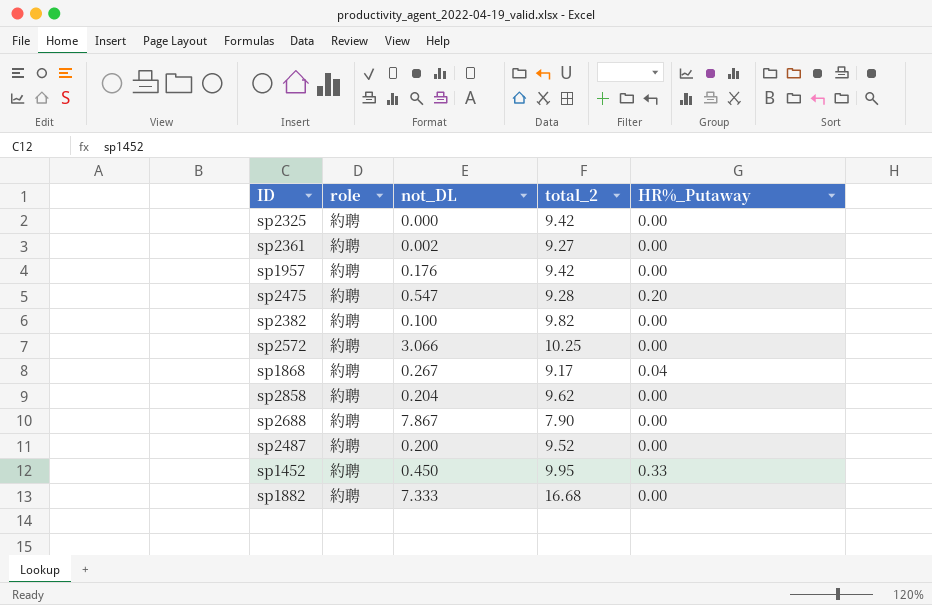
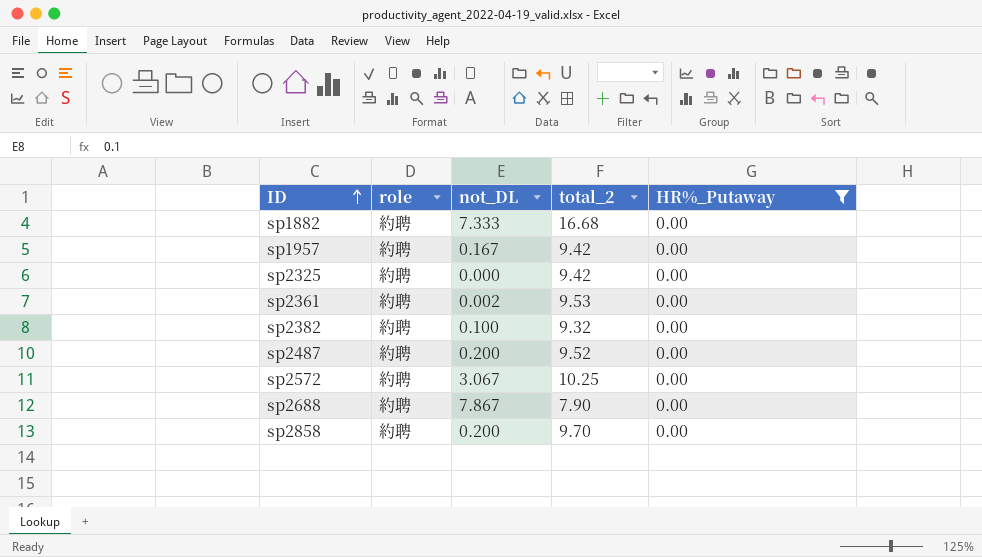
filter: none -> HR%_Putaway = 0.00
row order: none -> ID ascending
sp1957 | not_DL: 0.176 -> 0.167
sp2361 | total_2: 9.27 -> 9.53
sp2382 | total_2: 9.82 -> 9.32
sp2572 | not_DL: 3.066 -> 3.067
sp2858 | not_DL: 0.204 -> 0.200
sp2858 | total_2: 9.62 -> 9.70

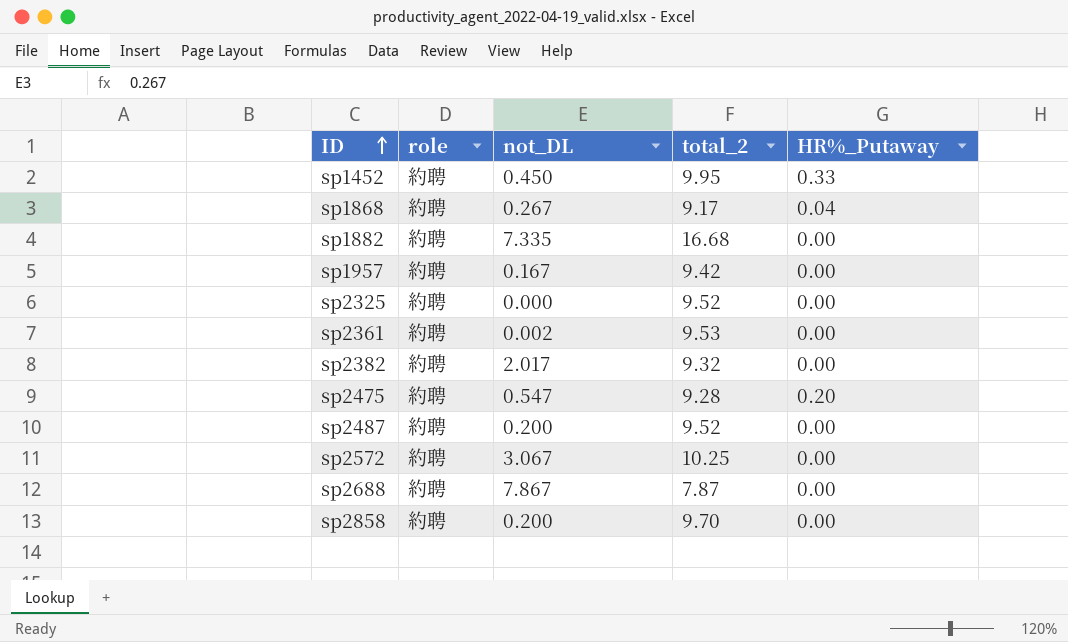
filter: HR%_Putaway = 0.00 -> none
sp1882 | not_DL: 7.333 -> 7.335
sp2325 | total_2: 9.42 -> 9.52
sp2382 | not_DL: 0.100 -> 2.017
sp2688 | total_2: 7.90 -> 7.87

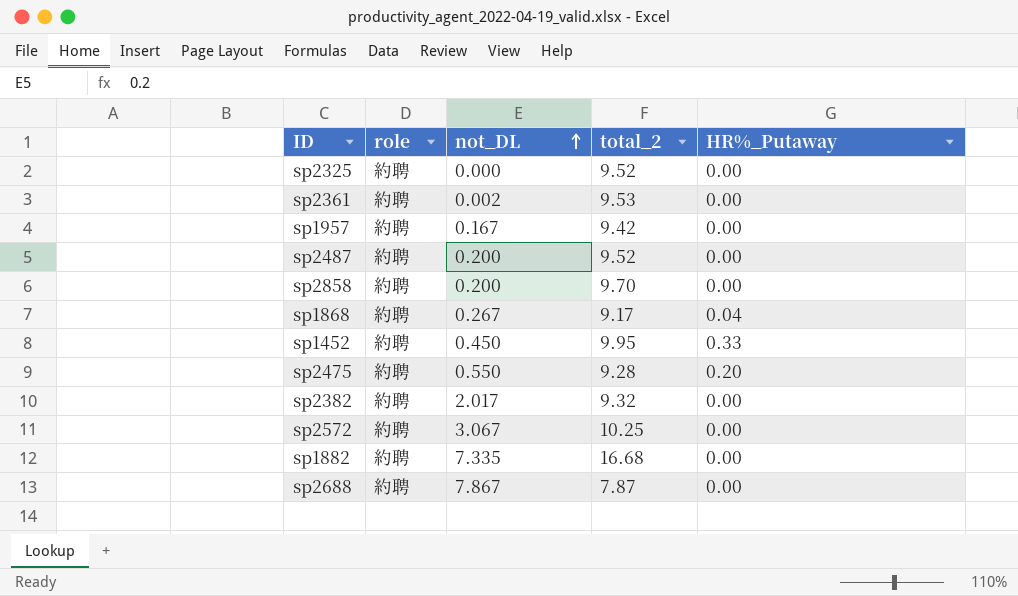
row order: ID ascending -> not_DL ascending
sp2475 | not_DL: 0.547 -> 0.550

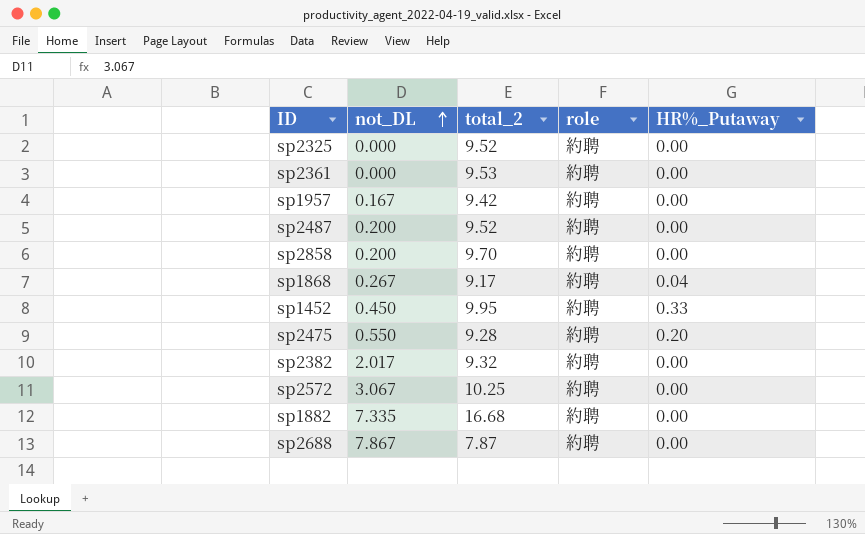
column role | position: 2 -> 4
sp2361 | not_DL: 0.002 -> 0.000

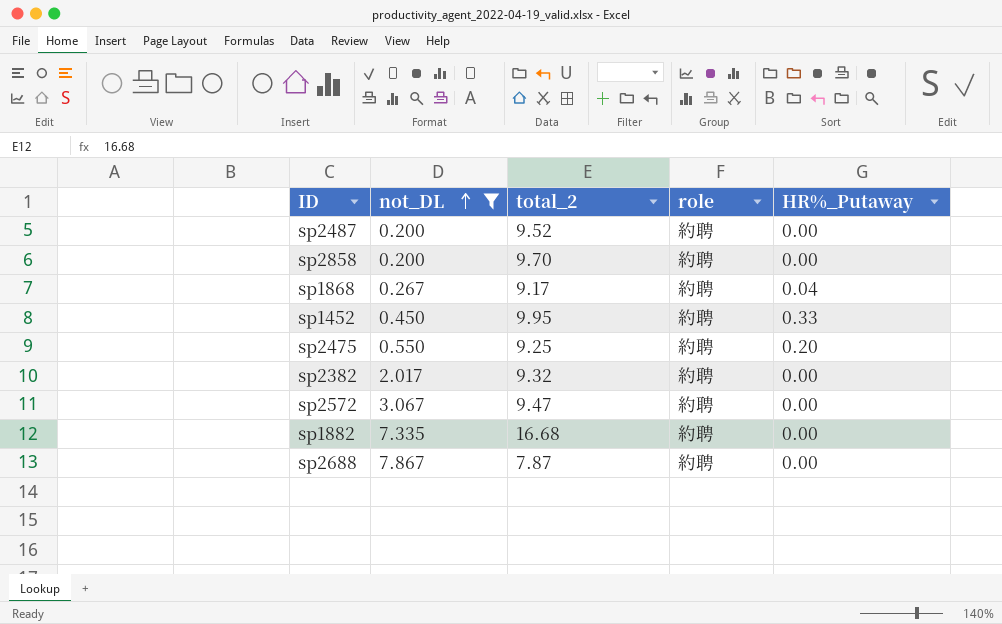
filter: none -> not_DL >= 0.200
sp2475 | total_2: 9.28 -> 9.25
sp2572 | total_2: 10.25 -> 9.47

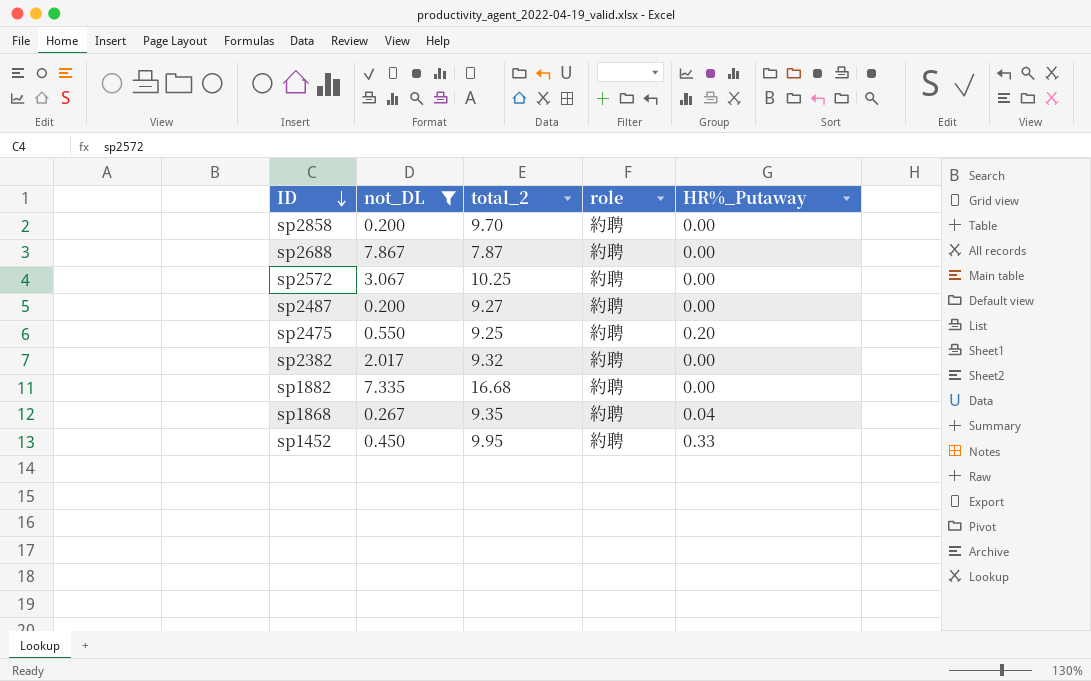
row order: not_DL ascending -> ID descending
sp2572 | total_2: 9.47 -> 10.25
sp2487 | total_2: 9.52 -> 9.27
sp1868 | total_2: 9.17 -> 9.35

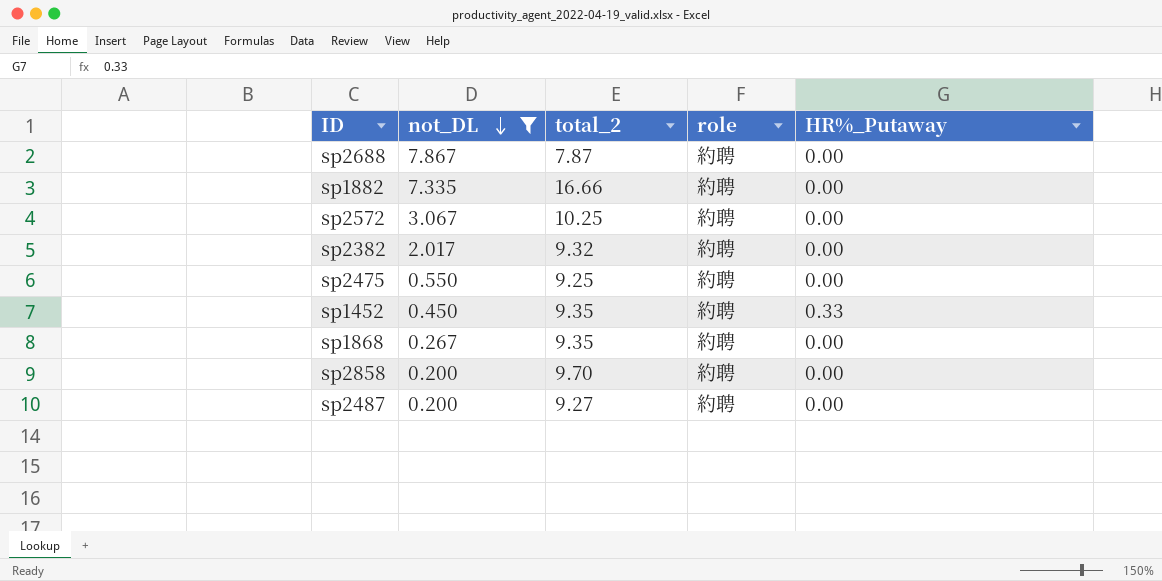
row order: ID descending -> not_DL descending
sp1882 | total_2: 16.68 -> 16.66
sp2475 | HR%_Putaway: 0.20 -> 0.00
sp1452 | total_2: 9.95 -> 9.35
sp1868 | HR%_Putaway: 0.04 -> 0.00

